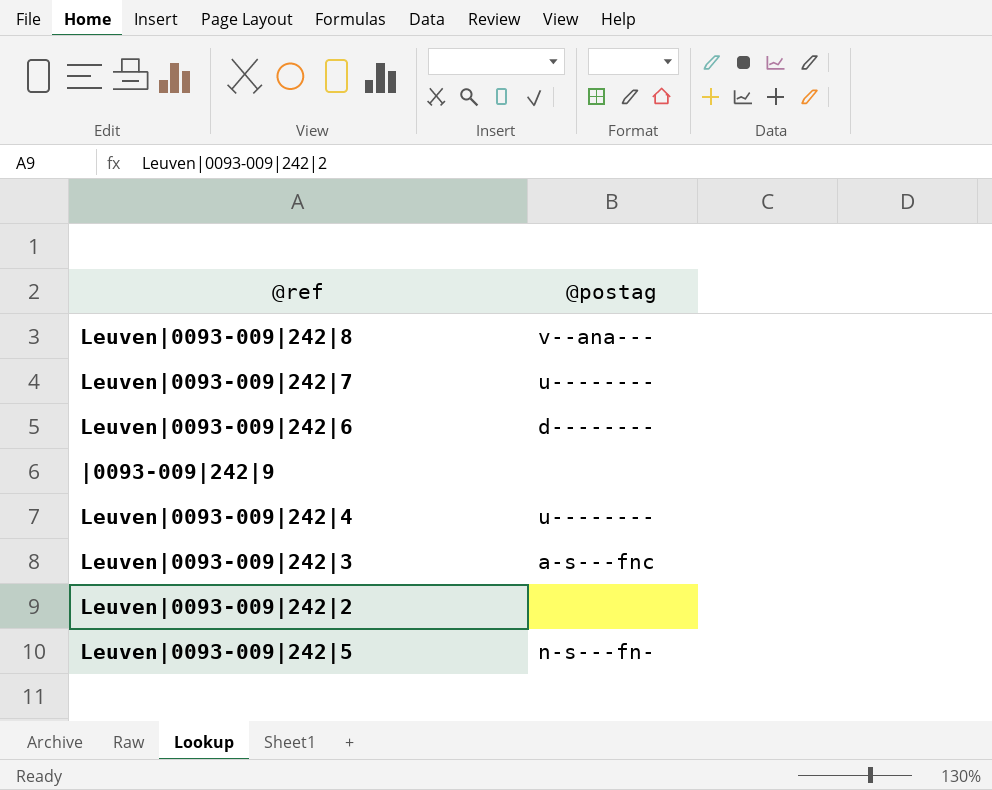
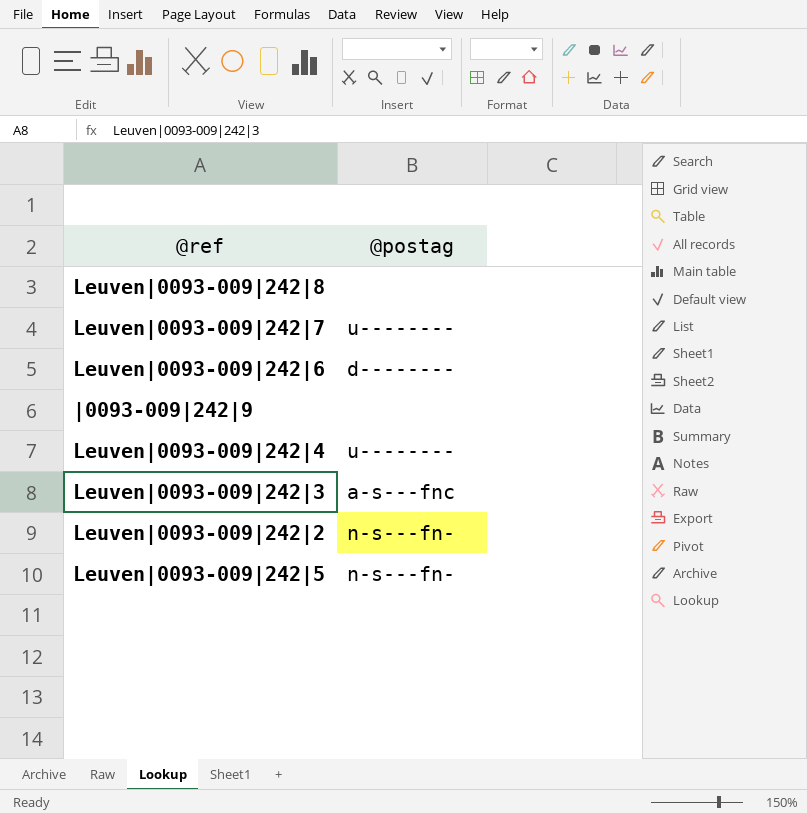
Leuven|0093-009|242|8 | @postag: v--ana--- -> none
Leuven|0093-009|242|2 | @postag: none -> n-s---fn-

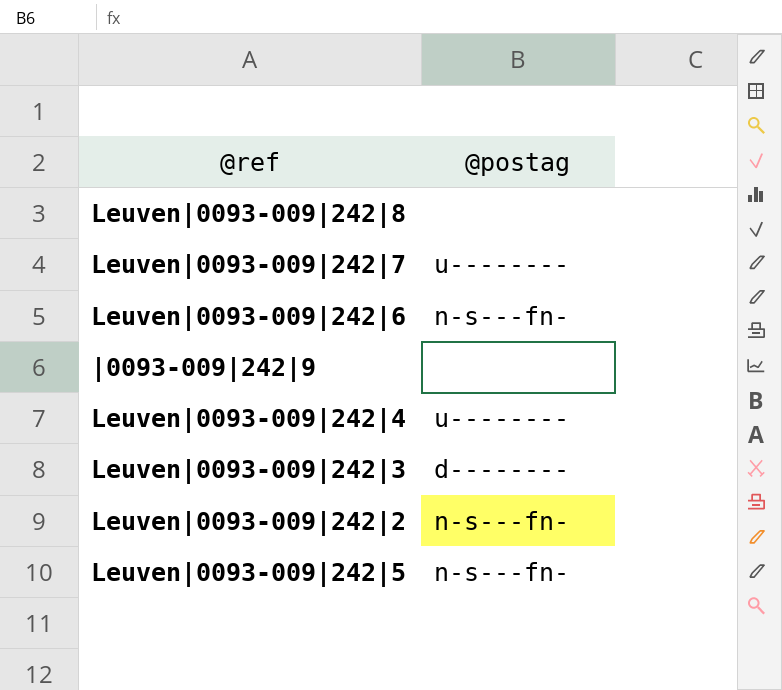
Leuven|0093-009|242|6 | @postag: d-------- -> n-s---fn-
Leuven|0093-009|242|3 | @postag: a-s---fnc -> d--------

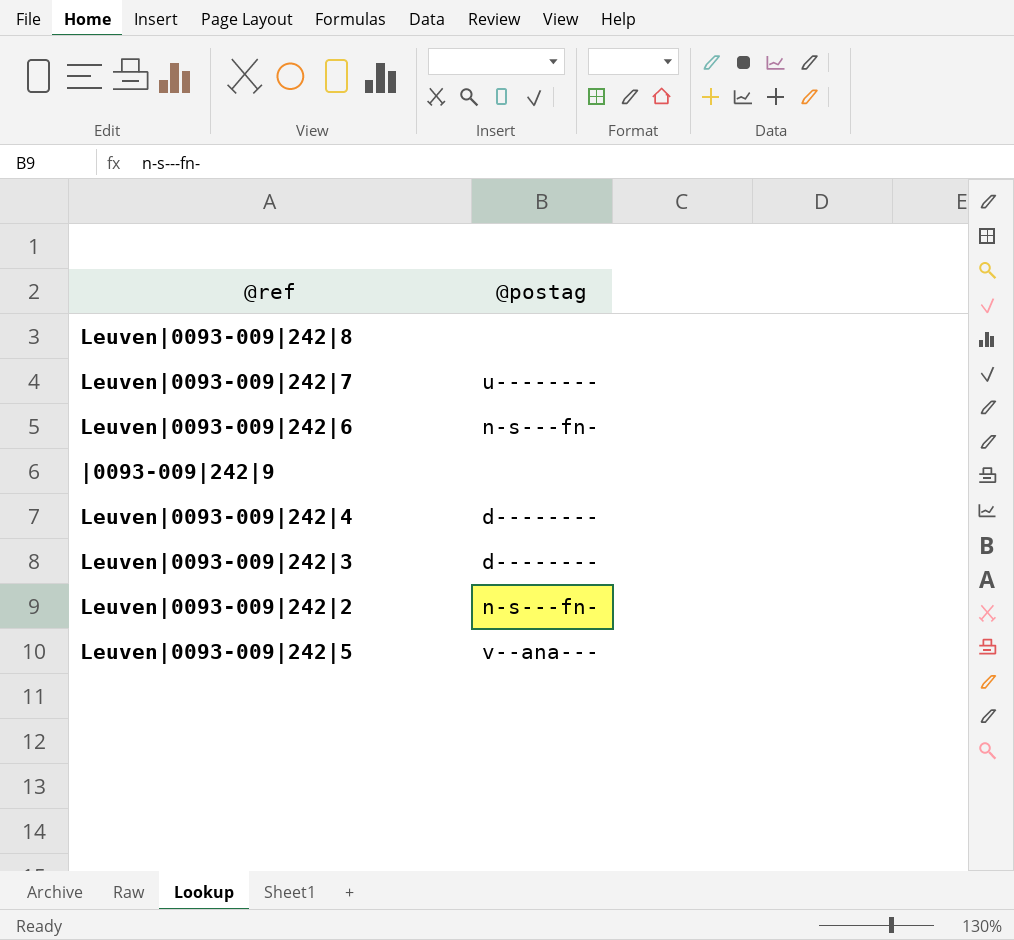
Leuven|0093-009|242|4 | @postag: u-------- -> d--------
Leuven|0093-009|242|5 | @postag: n-s---fn- -> v--ana---

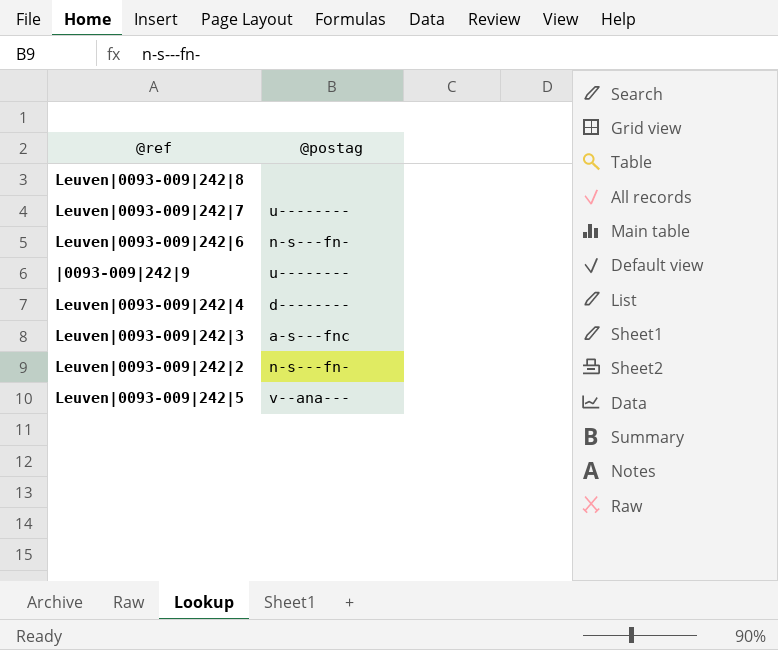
|0093-009|242|9 | @postag: none -> u--------
Leuven|0093-009|242|3 | @postag: d-------- -> a-s---fnc

